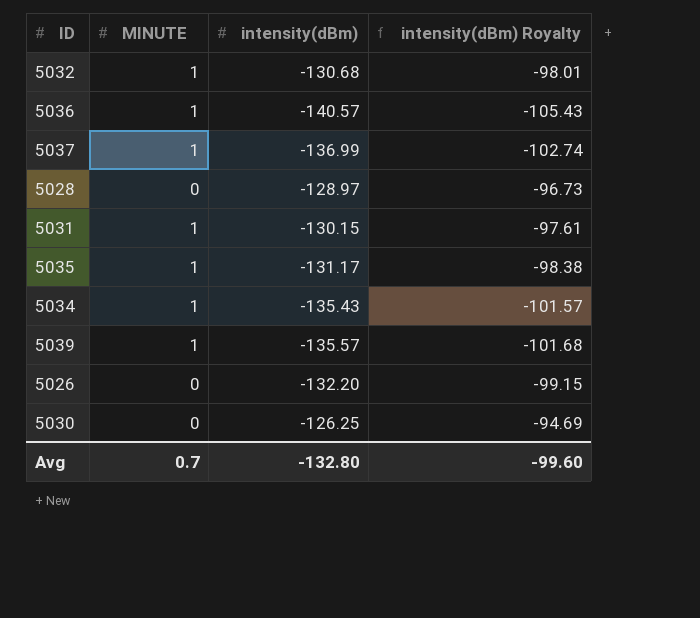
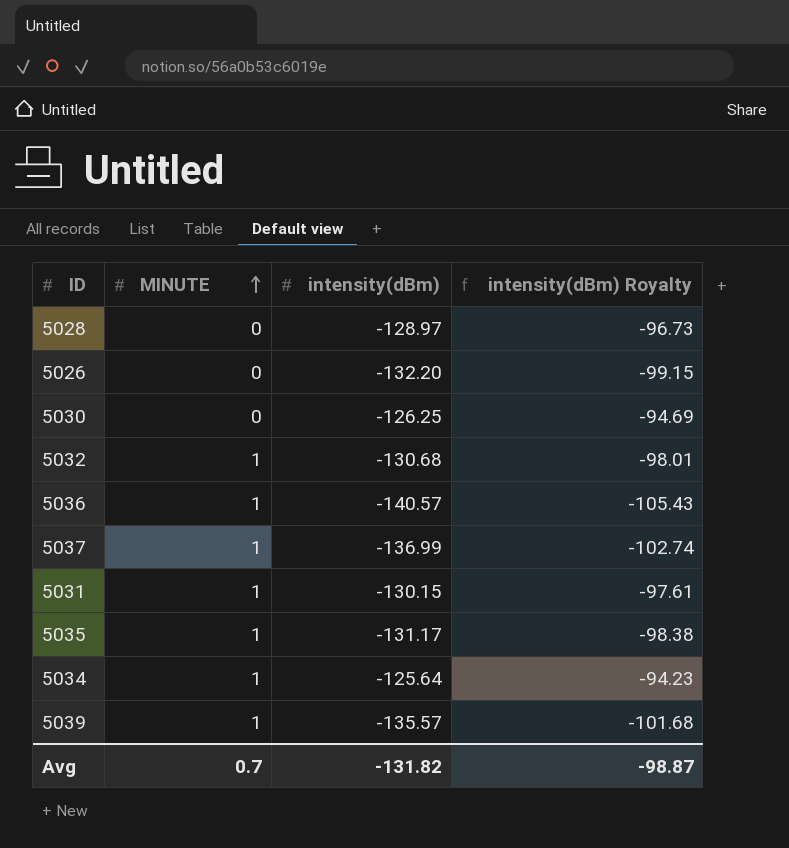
row order: none -> MINUTE ascending
5034 | intensity(dBm): -135.43 -> -125.64
5034 | intensity(dBm) Royalty: -101.57 -> -94.23
Avg | intensity(dBm): -132.80 -> -131.82
Avg | intensity(dBm) Royalty: -99.60 -> -98.87

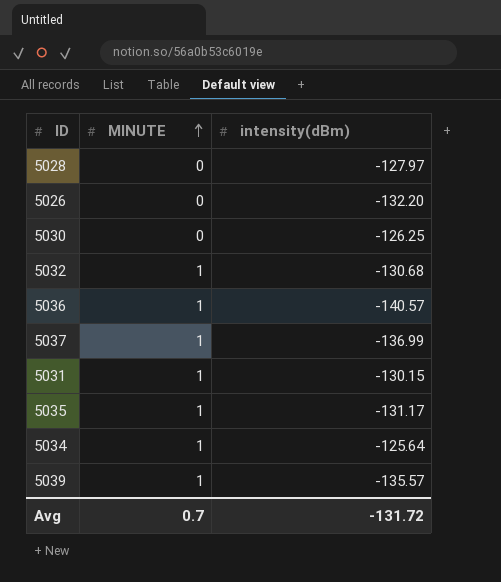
column intensity(dBm) Royalty | formula: [intensity(dBm)] * 0.75 -> none
5028 | intensity(dBm): -128.97 -> -127.97
Avg | intensity(dBm): -131.82 -> -131.72

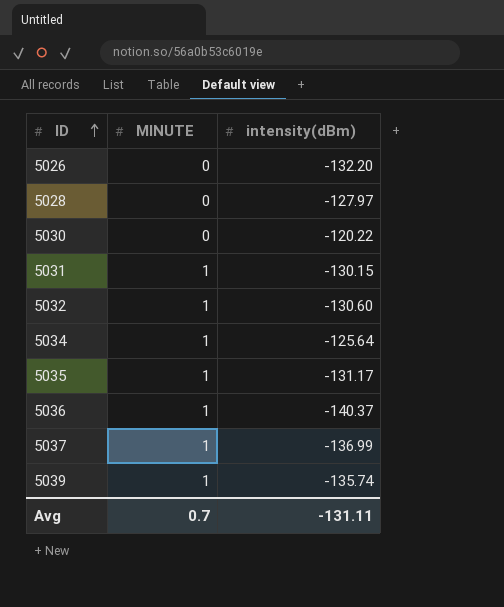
row order: MINUTE ascending -> ID ascending
5030 | intensity(dBm): -126.25 -> -120.22
5032 | intensity(dBm): -130.68 -> -130.60
5036 | intensity(dBm): -140.57 -> -140.37
5039 | intensity(dBm): -135.57 -> -135.74
Avg | intensity(dBm): -131.72 -> -131.11

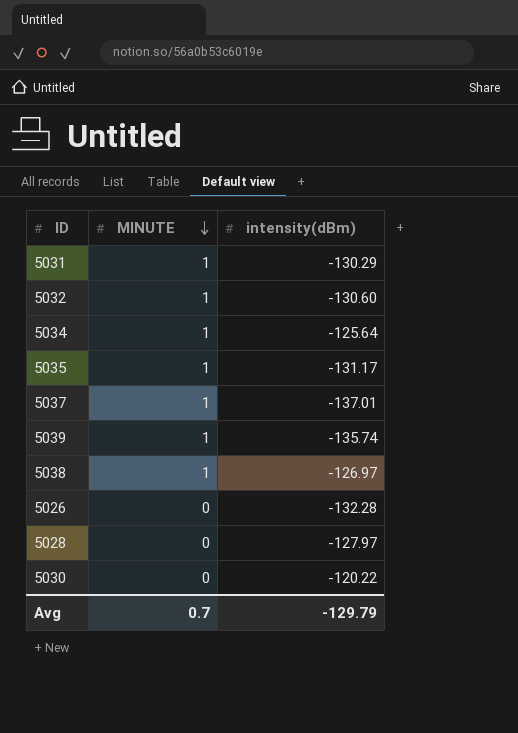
row order: ID ascending -> MINUTE descending
row 5036: 1 | -140.37 -> none
5031 | intensity(dBm): -130.15 -> -130.29
5037 | intensity(dBm): -136.99 -> -137.01
row 5038: none -> 1 | -126.97
5026 | intensity(dBm): -132.20 -> -132.28
Avg | intensity(dBm): -131.11 -> -129.79

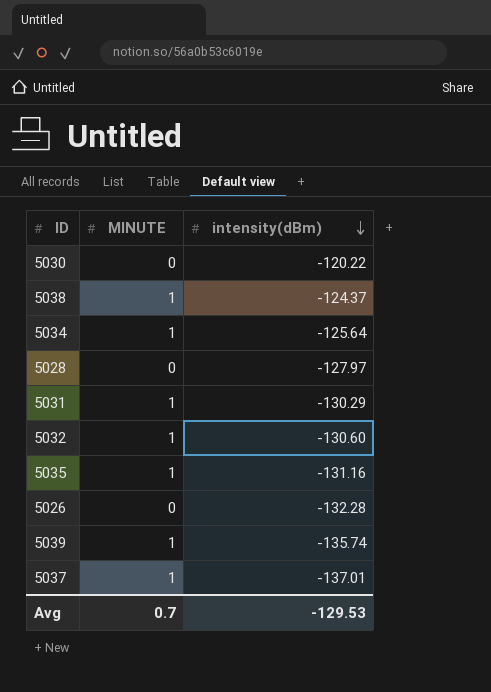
row order: MINUTE descending -> intensity(dBm) descending
5038 | intensity(dBm): -126.97 -> -124.37
5035 | intensity(dBm): -131.17 -> -131.16
Avg | intensity(dBm): -129.79 -> -129.53

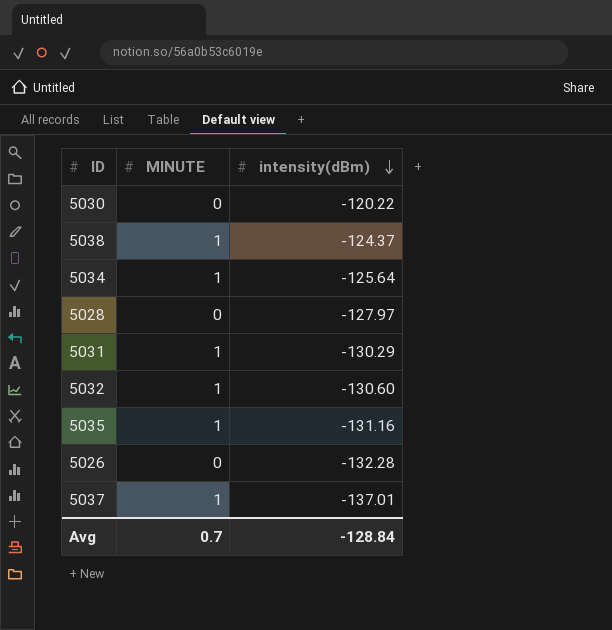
row 5039: 1 | -135.74 -> none
Avg | intensity(dBm): -129.53 -> -128.84

